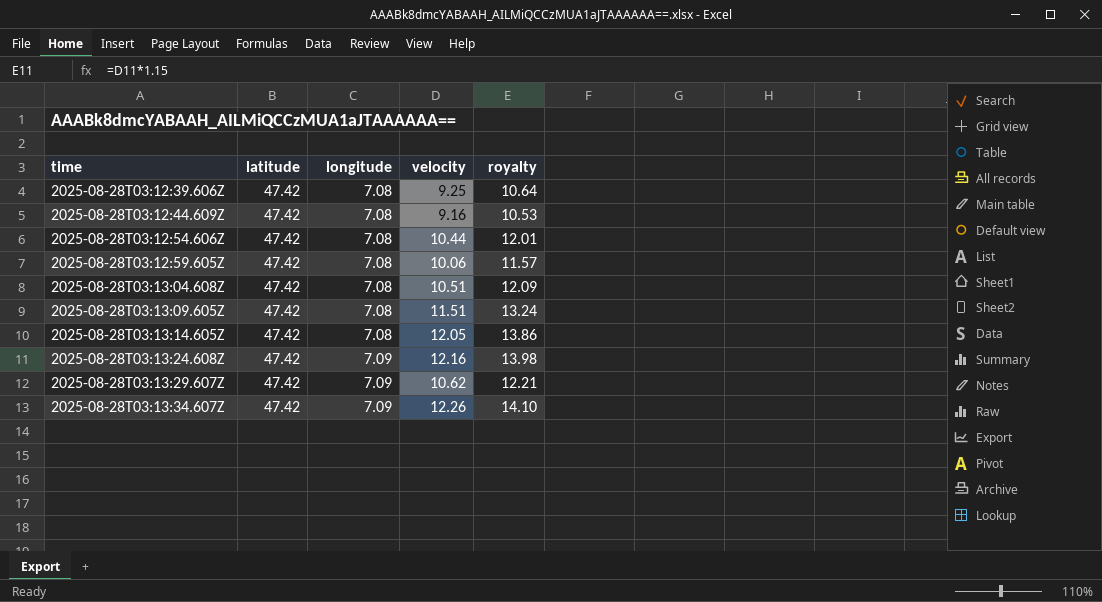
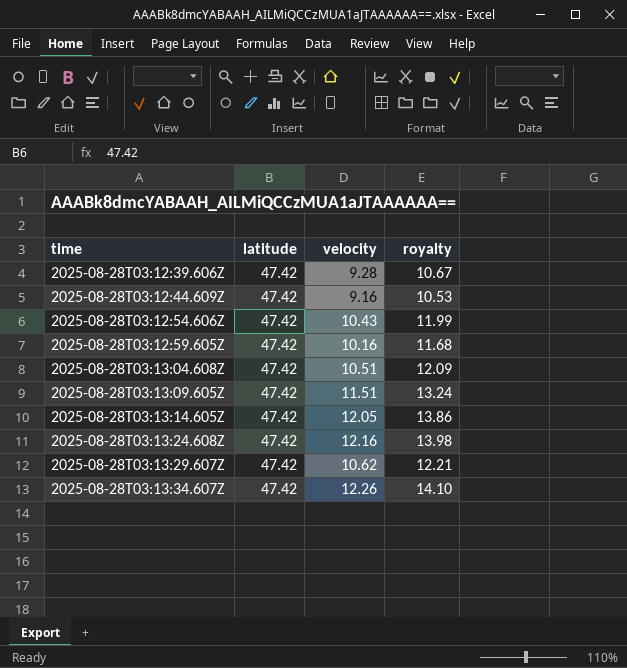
column longitude | position: 3 -> none
2025-08-28T03:12:39.606Z | velocity: 9.25 -> 9.28
2025-08-28T03:12:39.606Z | royalty: 10.64 -> 10.67
2025-08-28T03:12:54.606Z | velocity: 10.44 -> 10.43
2025-08-28T03:12:54.606Z | royalty: 12.01 -> 11.99
2025-08-28T03:12:59.605Z | velocity: 10.06 -> 10.16
2025-08-28T03:12:59.605Z | royalty: 11.57 -> 11.68

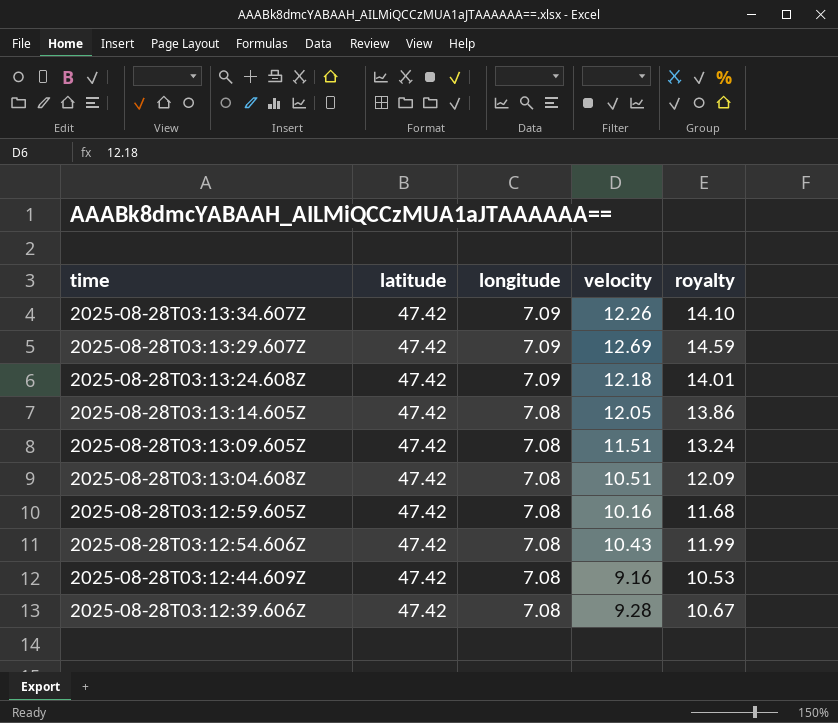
row order: time ascending -> time descending
column longitude | position: none -> 3
2025-08-28T03:13:29.607Z | velocity: 10.62 -> 12.69
2025-08-28T03:13:29.607Z | royalty: 12.21 -> 14.59
2025-08-28T03:13:24.608Z | velocity: 12.16 -> 12.18
2025-08-28T03:13:24.608Z | royalty: 13.98 -> 14.01

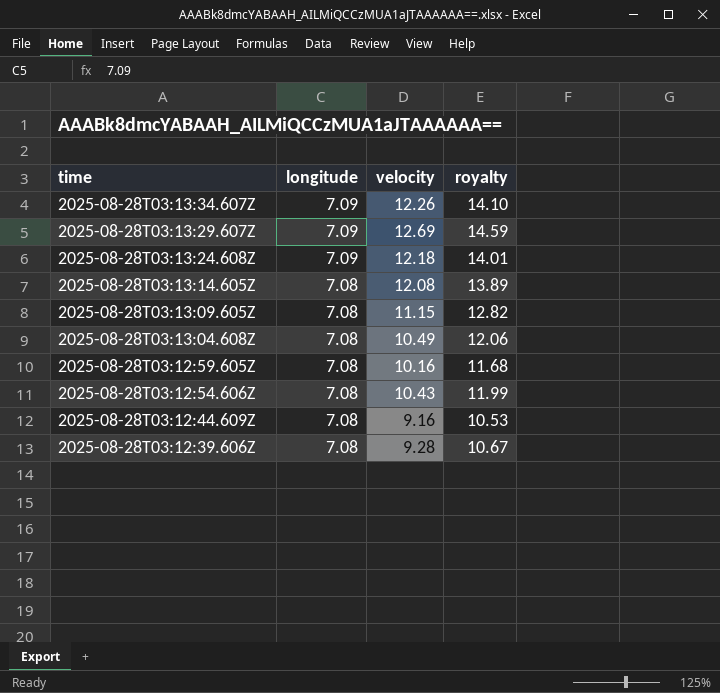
column latitude | position: 2 -> none
2025-08-28T03:13:14.605Z | velocity: 12.05 -> 12.08
2025-08-28T03:13:14.605Z | royalty: 13.86 -> 13.89
2025-08-28T03:13:09.605Z | velocity: 11.51 -> 11.15
2025-08-28T03:13:09.605Z | royalty: 13.24 -> 12.82
2025-08-28T03:13:04.608Z | velocity: 10.51 -> 10.49
2025-08-28T03:13:04.608Z | royalty: 12.09 -> 12.06

